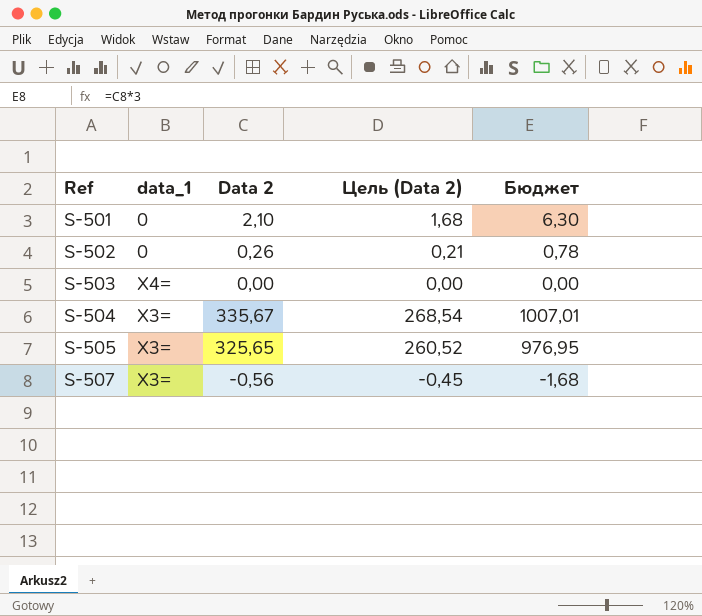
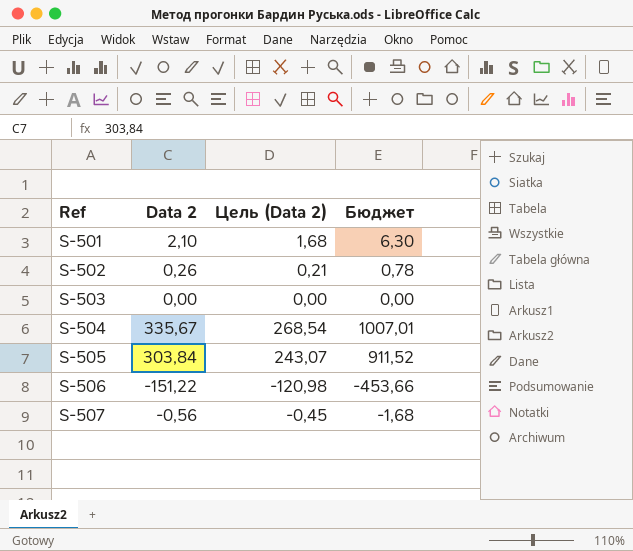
column data_1 | position: 2 -> none
S-505 | Data 2: 325,65 -> 303,84
S-505 | Цель (Data 2): 260,52 -> 243,07
S-505 | Бюджет: 976,95 -> 911,52
row S-506: none -> -151,22 | -120,98 | -453,66

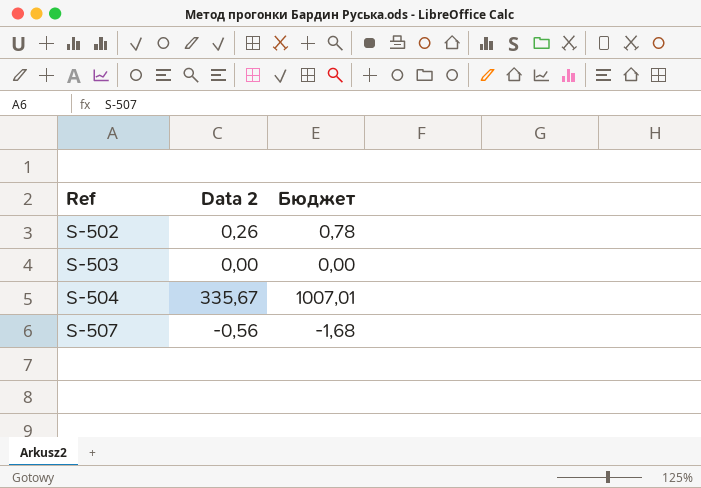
column Цель (Data 2) | formula: [Data 2] * 0,8 -> none
row S-501: 2,10 | 1,68 | 6,30 -> none
row S-505: 303,84 | 243,07 | 911,52 -> none
row S-506: -151,22 | -120,98 | -453,66 -> none

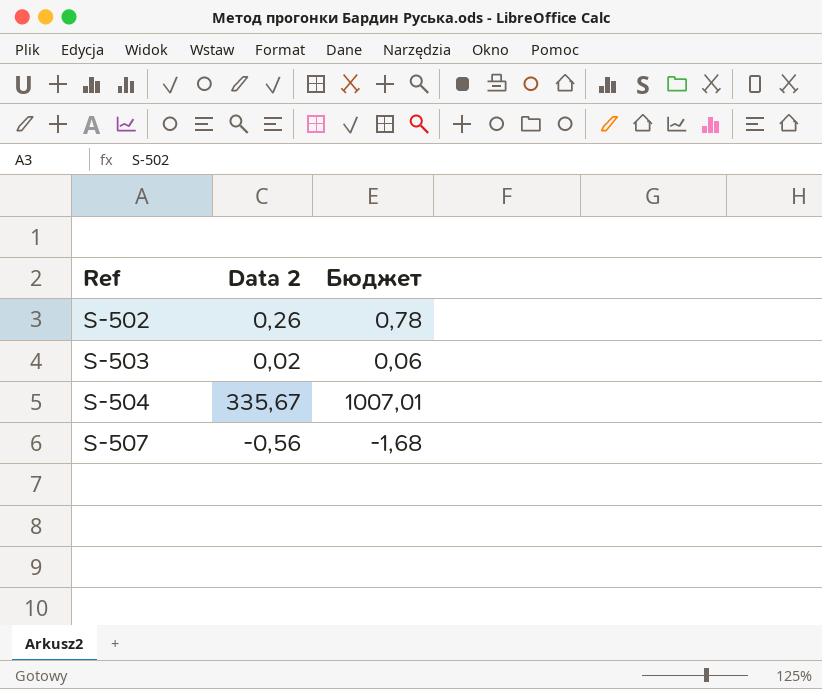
S-503 | Data 2: 0,00 -> 0,02
S-503 | Бюджет: 0,00 -> 0,06

